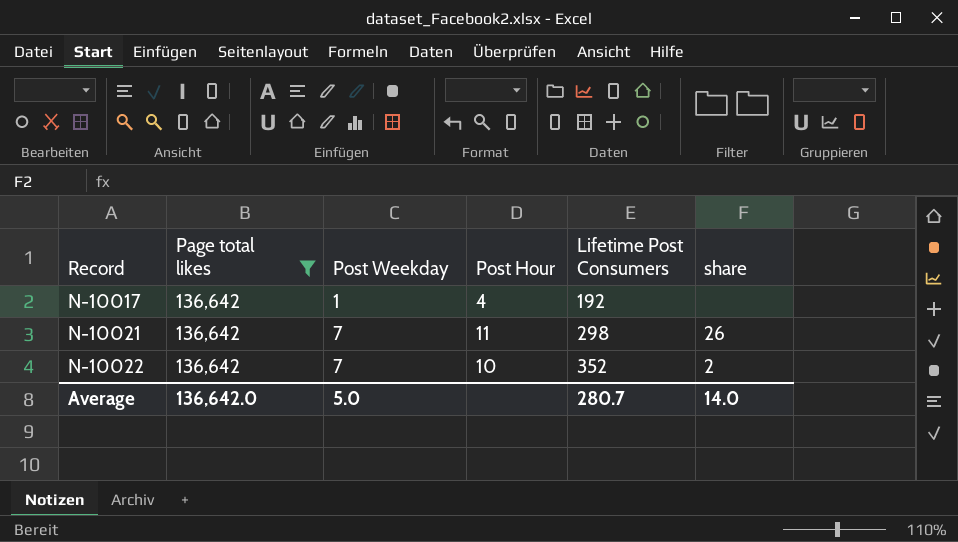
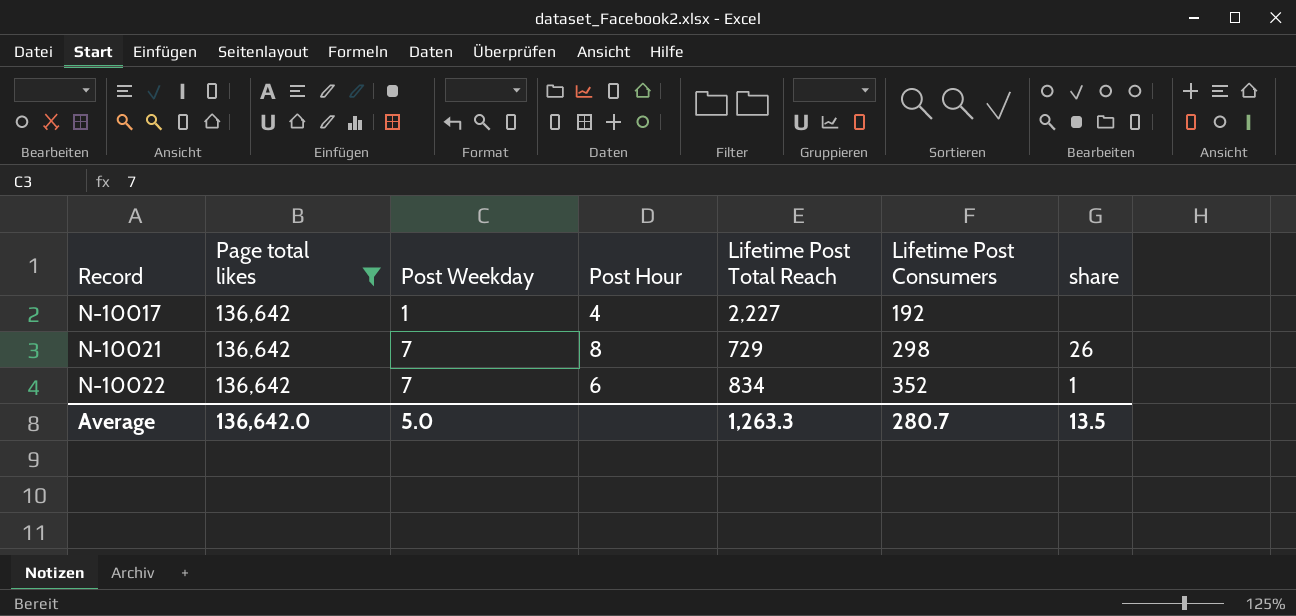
column Lifetime Post Total Reach | position: none -> 5
N-10021 | Post Hour: 11 -> 8
N-10022 | Post Hour: 10 -> 6
N-10022 | share: 2 -> 1
Average | share: 14.0 -> 13.5

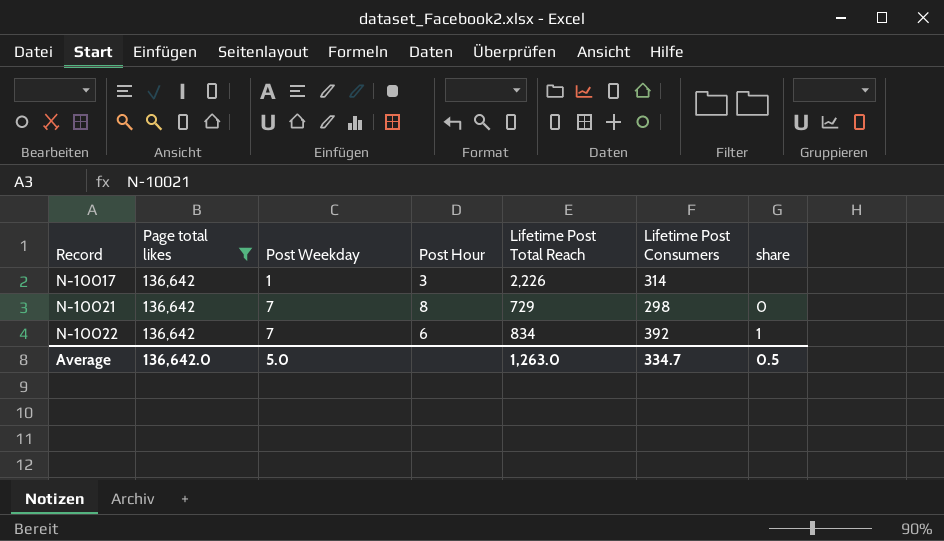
N-10017 | Post Hour: 4 -> 3
N-10017 | Lifetime Post Total Reach: 2,227 -> 2,226
N-10017 | Lifetime Post Consumers: 192 -> 314
N-10021 | share: 26 -> 0
N-10022 | Lifetime Post Consumers: 352 -> 392
Average | Lifetime Post Total Reach: 1,263.3 -> 1,263.0
Average | Lifetime Post Consumers: 280.7 -> 334.7
Average | share: 13.5 -> 0.5

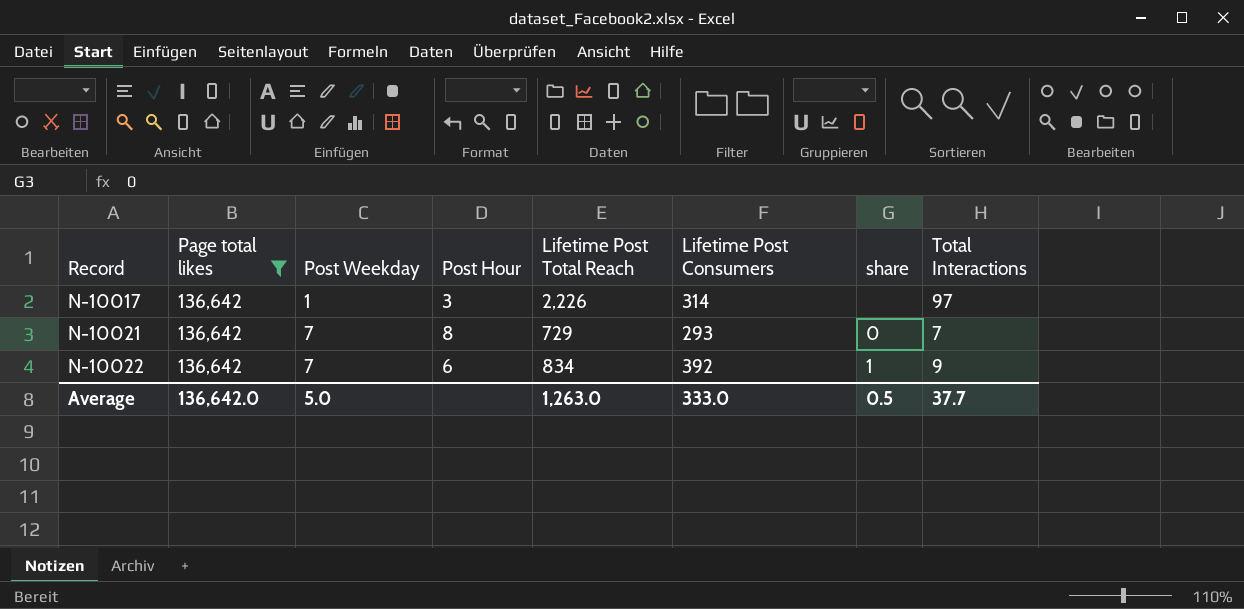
column Total Interactions | position: none -> 8
N-10021 | Lifetime Post Consumers: 298 -> 293
Average | Lifetime Post Consumers: 334.7 -> 333.0

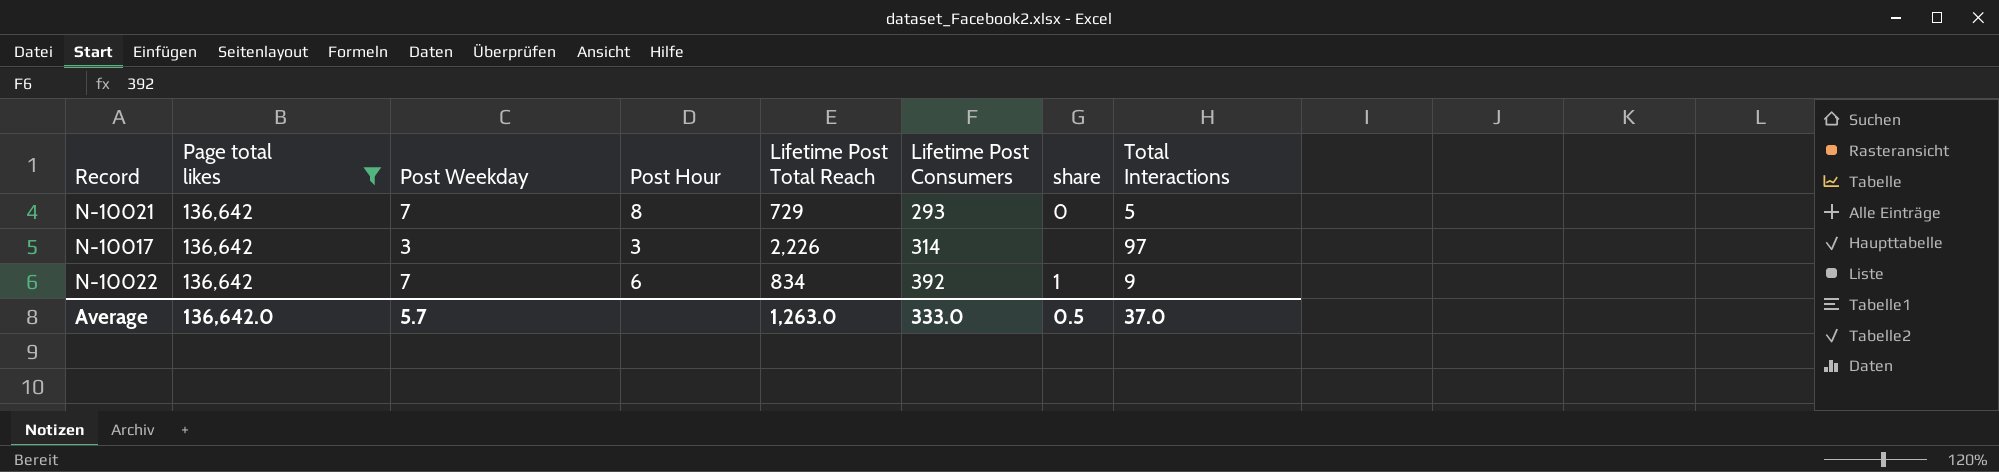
row order: Record ascending -> Lifetime Post Consumers ascending
N-10021 | Total Interactions: 7 -> 5
N-10017 | Post Weekday: 1 -> 3
Average | Post Weekday: 5.0 -> 5.7
Average | Total Interactions: 37.7 -> 37.0

